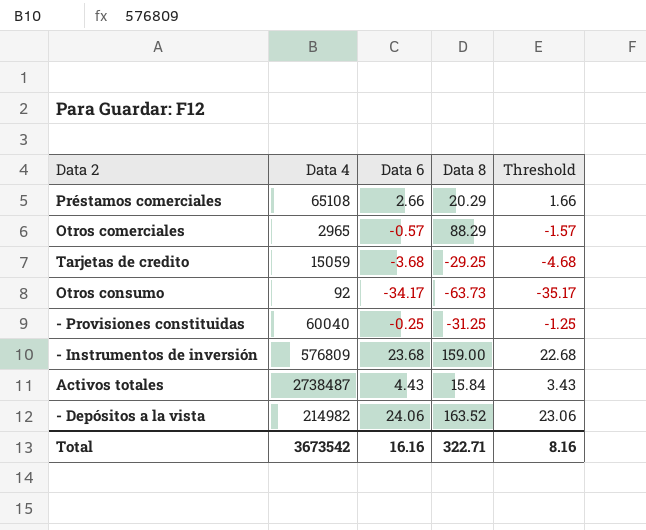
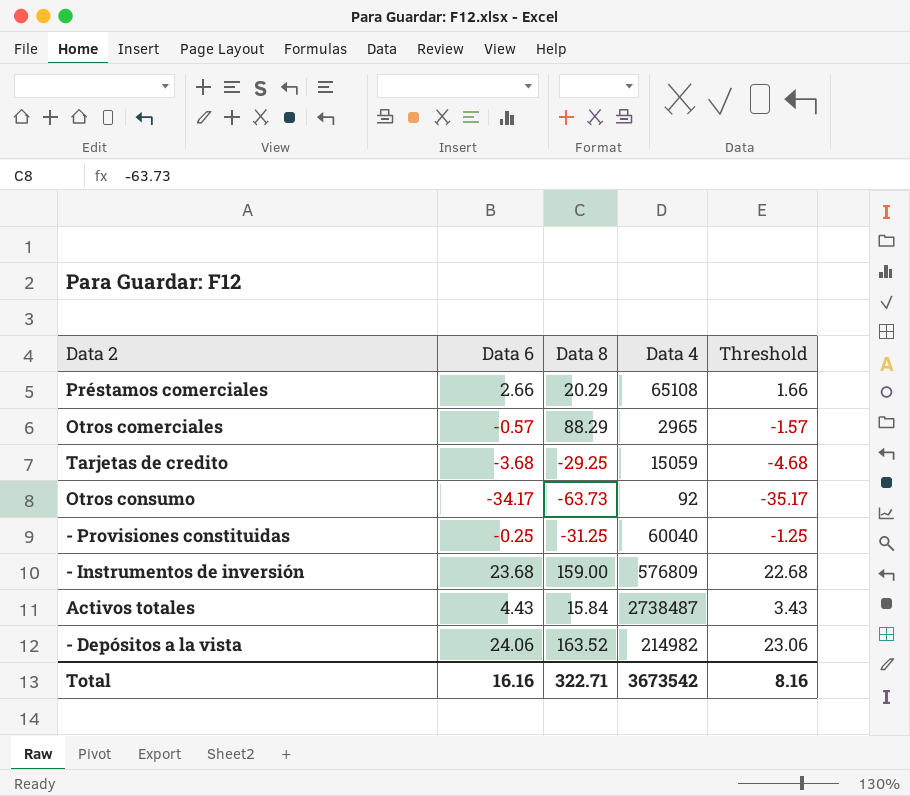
column Data 4 | position: 2 -> 4

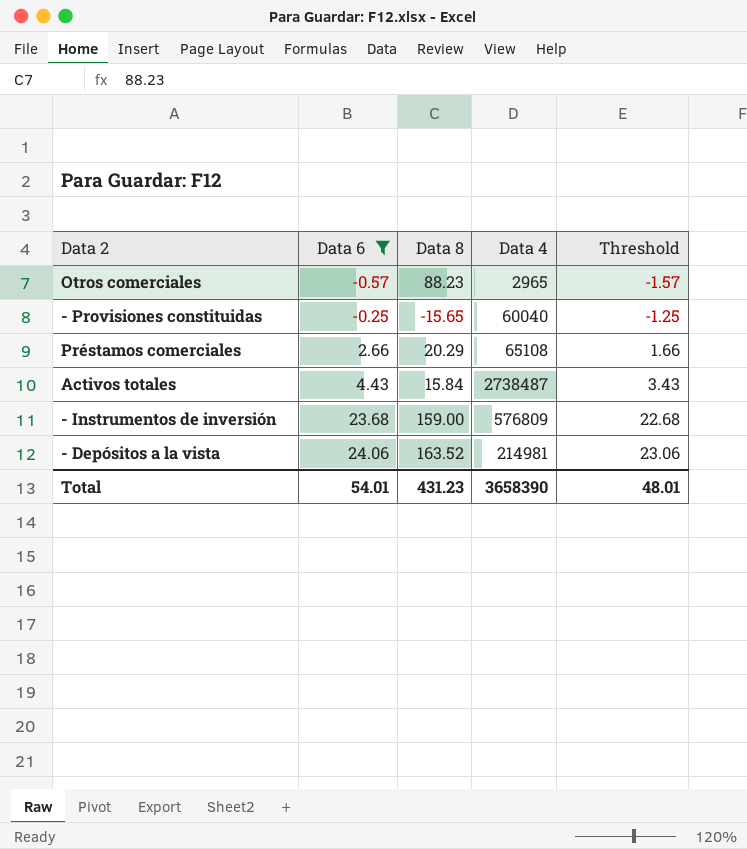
filter: none -> Data 6 >= -0.57
row order: none -> Data 6 ascending
Otros comerciales | Data 8: 88.29 -> 88.23
- Provisiones constituidas | Data 8: -31.25 -> -15.65
- Depósitos a la vista | Data 4: 214982 -> 214981
Total | Data 6: 16.16 -> 54.01
Total | Data 8: 322.71 -> 431.23
Total | Data 4: 3673542 -> 3658390
Total | Threshold: 8.16 -> 48.01

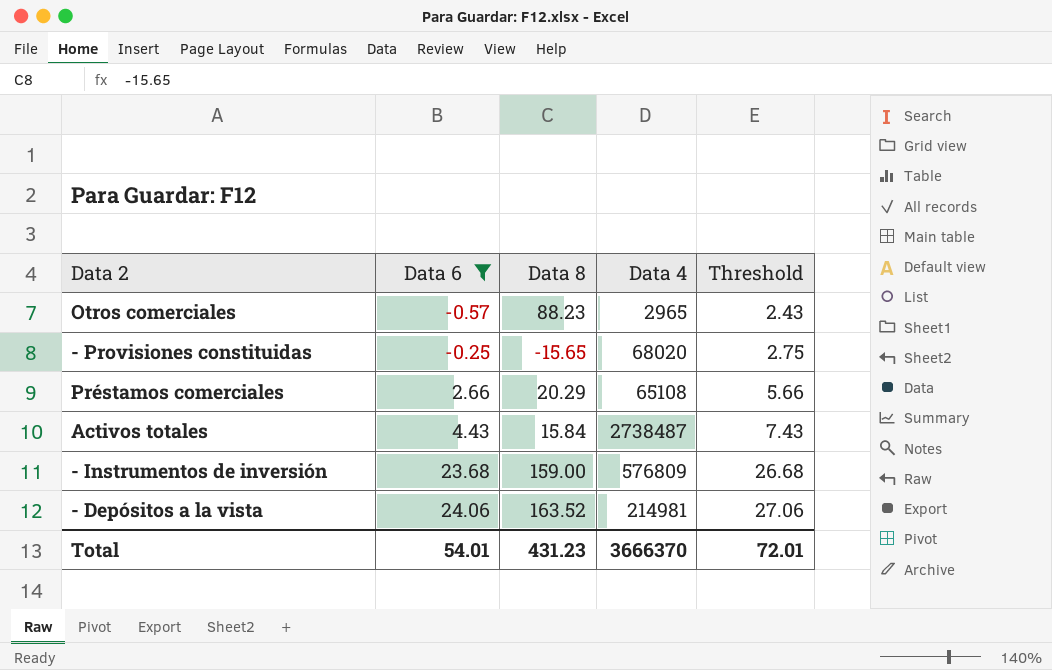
column Threshold | formula: [Data 6] - 1 -> [Data 6] + 3
- Provisiones constituidas | Data 4: 60040 -> 68020
Total | Data 4: 3658390 -> 3666370
Total | Threshold: 48.01 -> 72.01

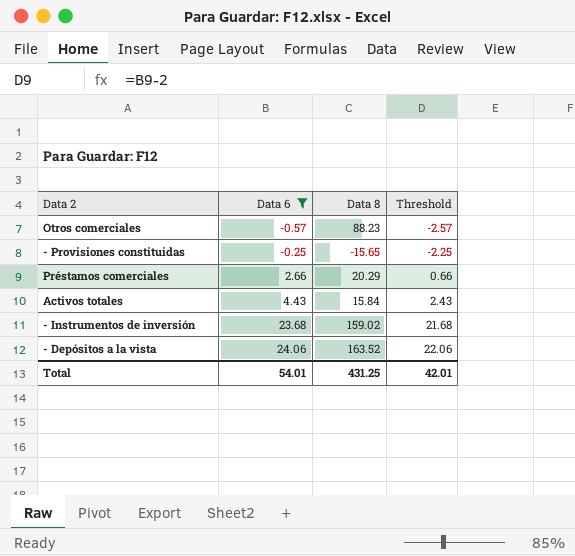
column Data 4 | position: 4 -> none
column Threshold | formula: [Data 6] + 3 -> [Data 6] - 2
- Instrumentos de inversión | Data 8: 159.00 -> 159.02
Total | Data 8: 431.23 -> 431.25
Total | Threshold: 72.01 -> 42.01

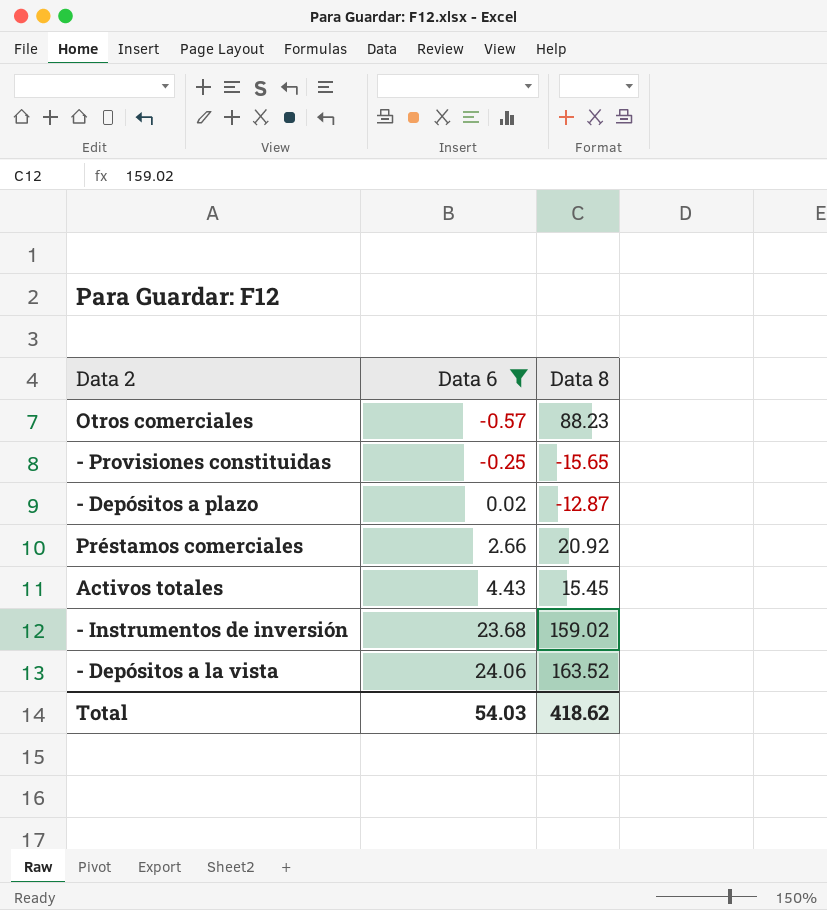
column Threshold | formula: [Data 6] - 2 -> none
row - Depósitos a plazo: none -> 0.02 | -12.87
Préstamos comerciales | Data 8: 20.29 -> 20.92
Activos totales | Data 8: 15.84 -> 15.45
Total | Data 6: 54.01 -> 54.03
Total | Data 8: 431.25 -> 418.62

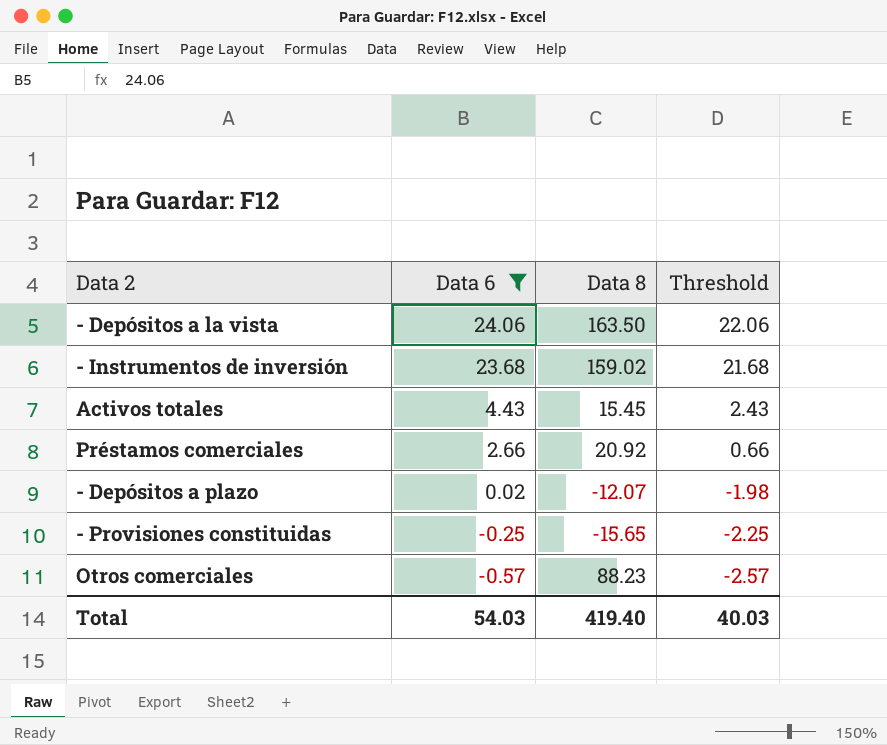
row order: Data 6 ascending -> Data 6 descending
column Threshold | formula: none -> [Data 6] - 2
- Depósitos a la vista | Data 8: 163.52 -> 163.50
- Depósitos a plazo | Data 8: -12.87 -> -12.07
Total | Data 8: 418.62 -> 419.40

